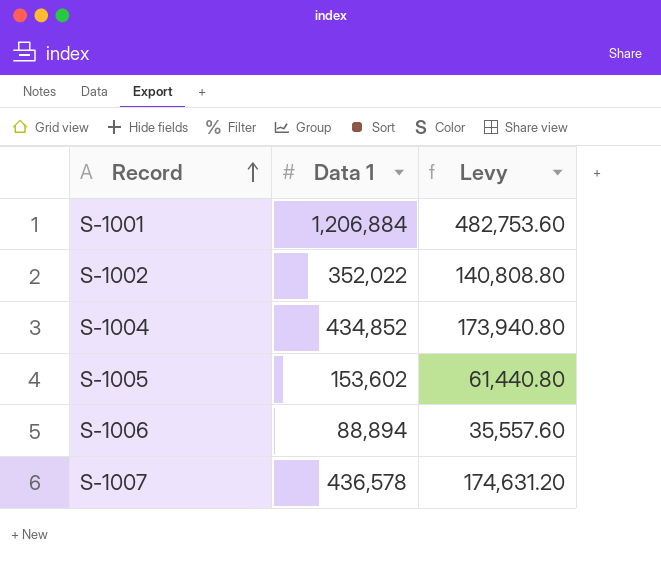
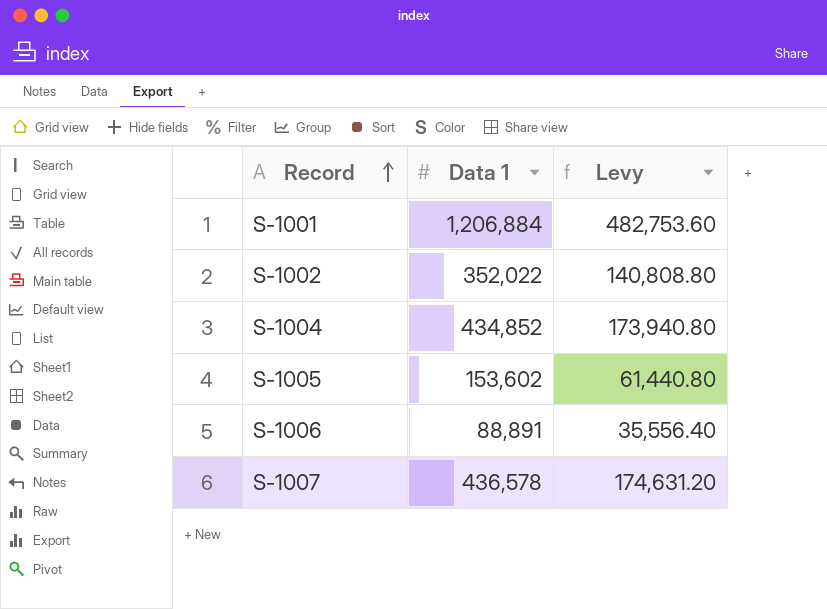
S-1006 | Data 1: 88,894 -> 88,891
S-1006 | Levy: 35,557.60 -> 35,556.40

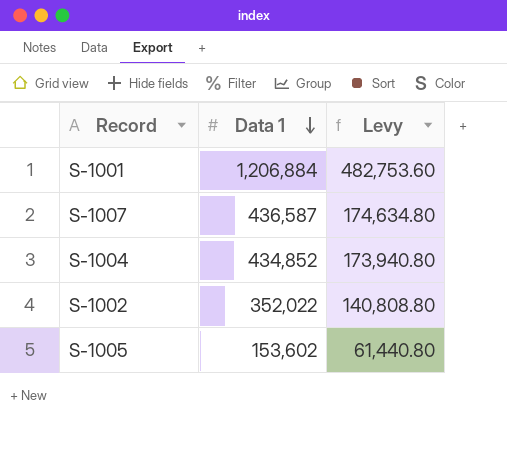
row order: Record ascending -> Data 1 descending
row S-1006: 88,891 | 35,556.40 -> none
S-1007 | Data 1: 436,578 -> 436,587
S-1007 | Levy: 174,631.20 -> 174,634.80

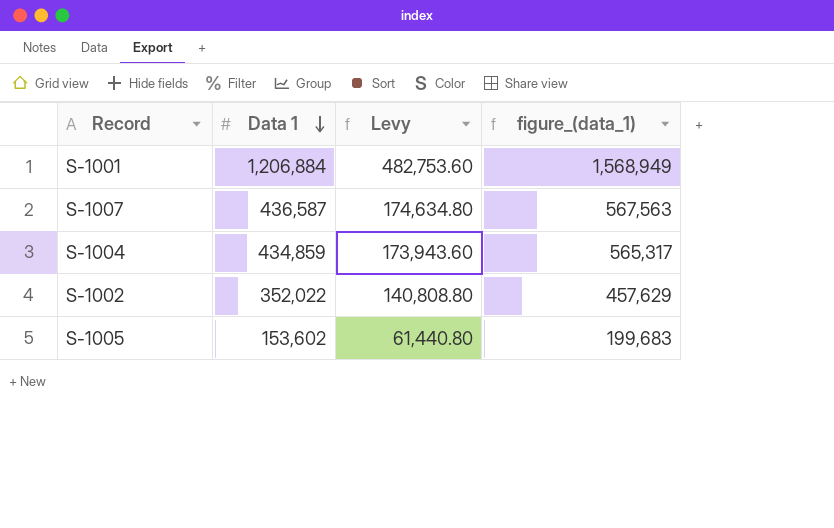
column figure_(data_1) | formula: none -> [Data 1] * 1.3
S-1004 | Data 1: 434,852 -> 434,859
S-1004 | Levy: 173,940.80 -> 173,943.60

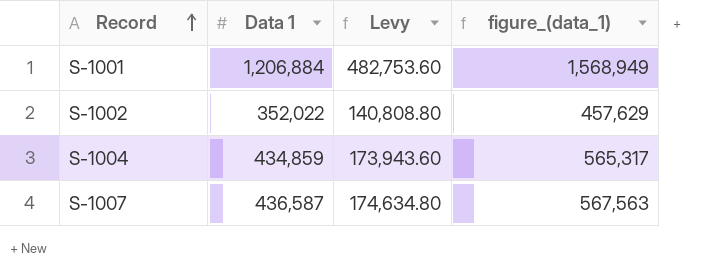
row order: Data 1 descending -> Record ascending
row S-1005: 153,602 | 61,440.80 | 199,683 -> none

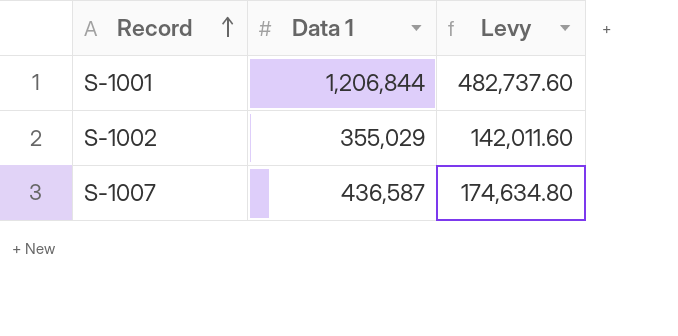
column figure_(data_1) | formula: [Data 1] * 1.3 -> none
row S-1004: 434,859 | 173,943.60 | 565,317 -> none
S-1001 | Data 1: 1,206,884 -> 1,206,844
S-1001 | Levy: 482,753.60 -> 482,737.60
S-1002 | Data 1: 352,022 -> 355,029
S-1002 | Levy: 140,808.80 -> 142,011.60

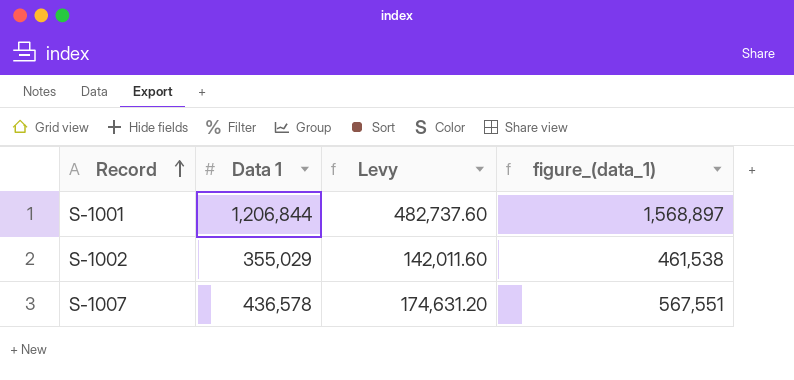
column figure_(data_1) | formula: none -> [Data 1] * 1.3
S-1007 | Data 1: 436,587 -> 436,578
S-1007 | Levy: 174,634.80 -> 174,631.20

